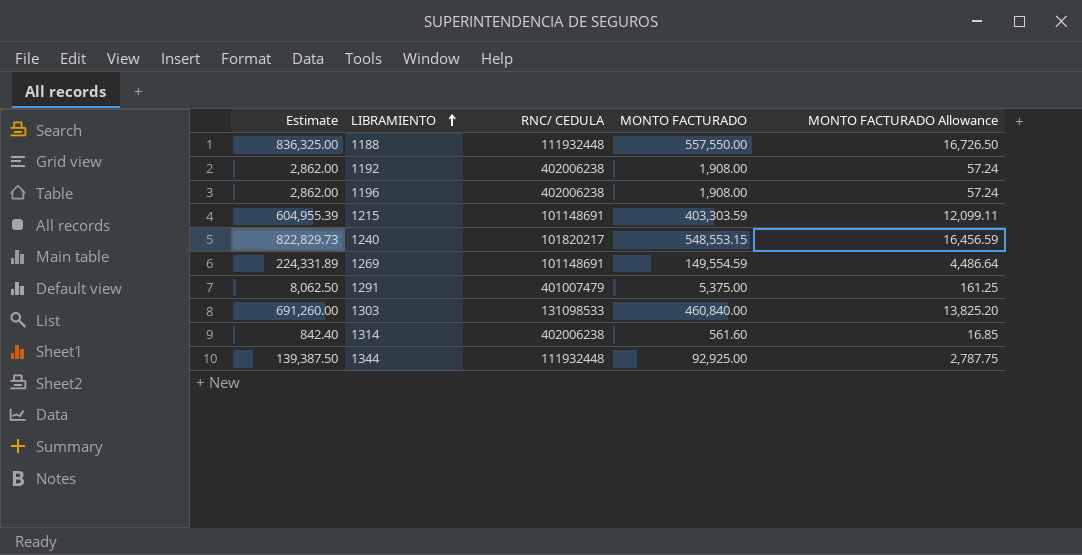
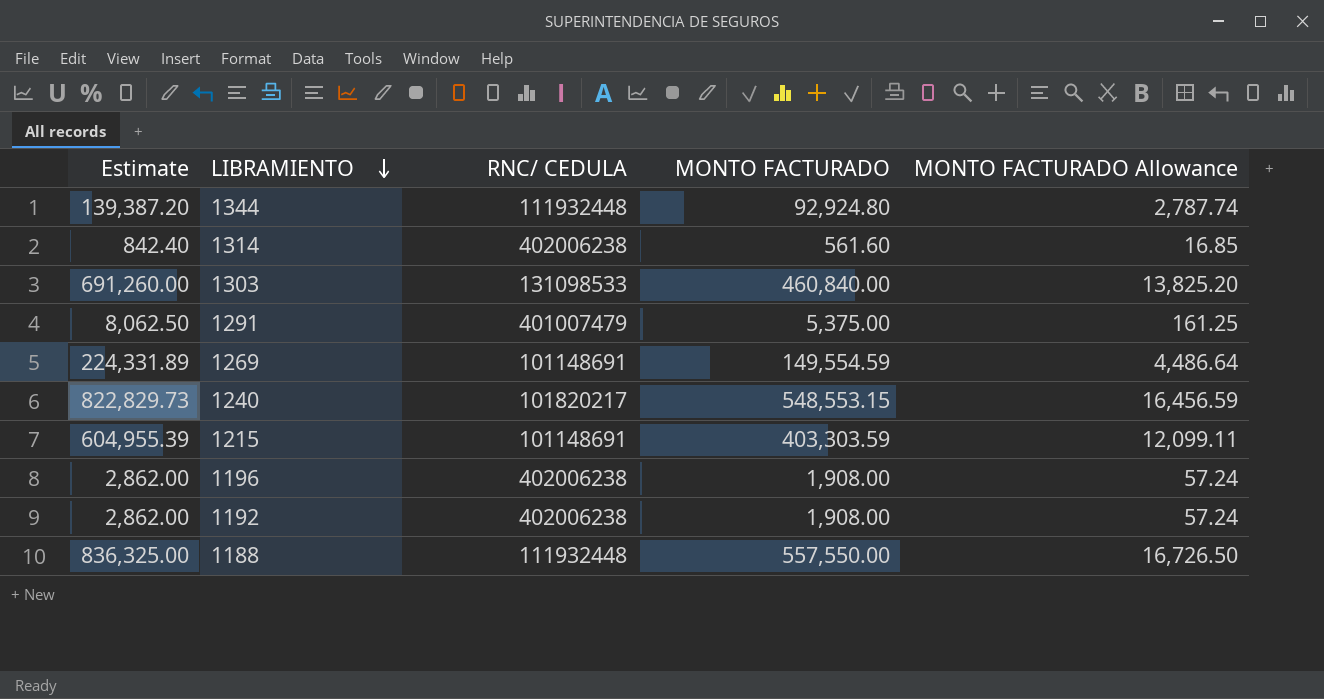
row order: LIBRAMIENTO ascending -> LIBRAMIENTO descending
1344 | Estimate: 139,387.50 -> 139,387.20
1344 | MONTO FACTURADO: 92,925.00 -> 92,924.80
1344 | MONTO FACTURADO Allowance: 2,787.75 -> 2,787.74

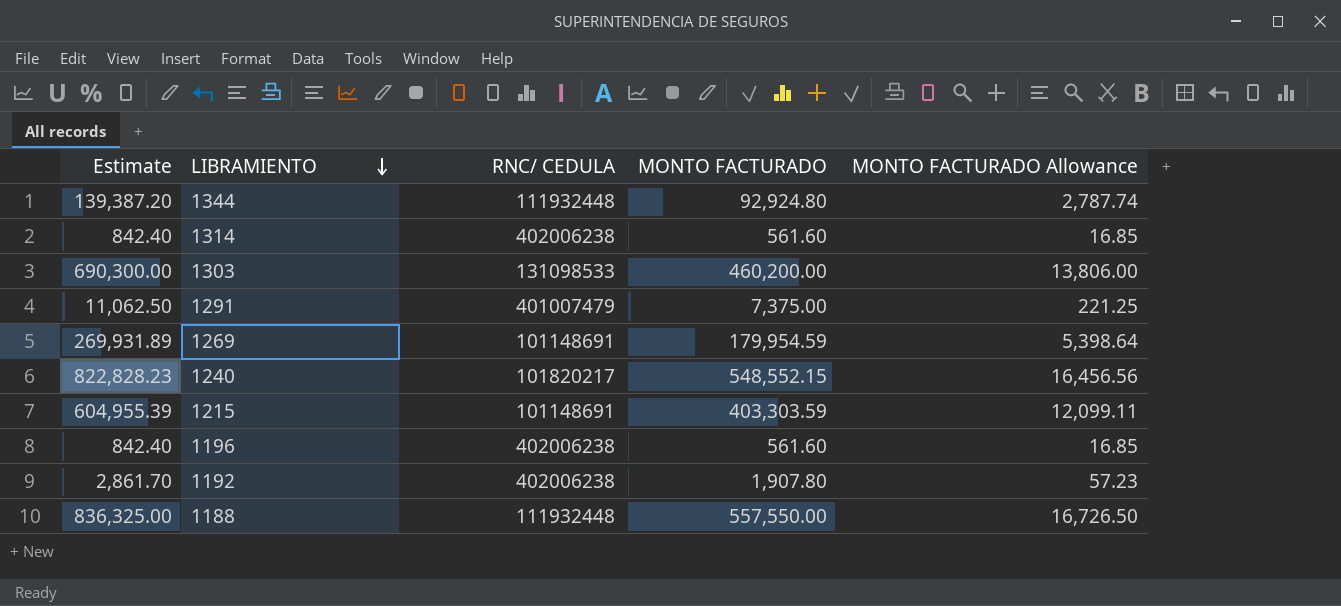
1303 | Estimate: 691,260.00 -> 690,300.00
1303 | MONTO FACTURADO: 460,840.00 -> 460,200.00
1303 | MONTO FACTURADO Allowance: 13,825.20 -> 13,806.00
1291 | Estimate: 8,062.50 -> 11,062.50
1291 | MONTO FACTURADO: 5,375.00 -> 7,375.00
1291 | MONTO FACTURADO Allowance: 161.25 -> 221.25
1269 | Estimate: 224,331.89 -> 269,931.89
1269 | MONTO FACTURADO: 149,554.59 -> 179,954.59
1269 | MONTO FACTURADO Allowance: 4,486.64 -> 5,398.64
1240 | Estimate: 822,829.73 -> 822,828.23
1240 | MONTO FACTURADO: 548,553.15 -> 548,552.15
1240 | MONTO FACTURADO Allowance: 16,456.59 -> 16,456.56
1196 | Estimate: 2,862.00 -> 842.40
1196 | MONTO FACTURADO: 1,908.00 -> 561.60
1196 | MONTO FACTURADO Allowance: 57.24 -> 16.85
1192 | Estimate: 2,862.00 -> 2,861.70
1192 | MONTO FACTURADO: 1,908.00 -> 1,907.80
1192 | MONTO FACTURADO Allowance: 57.24 -> 57.23

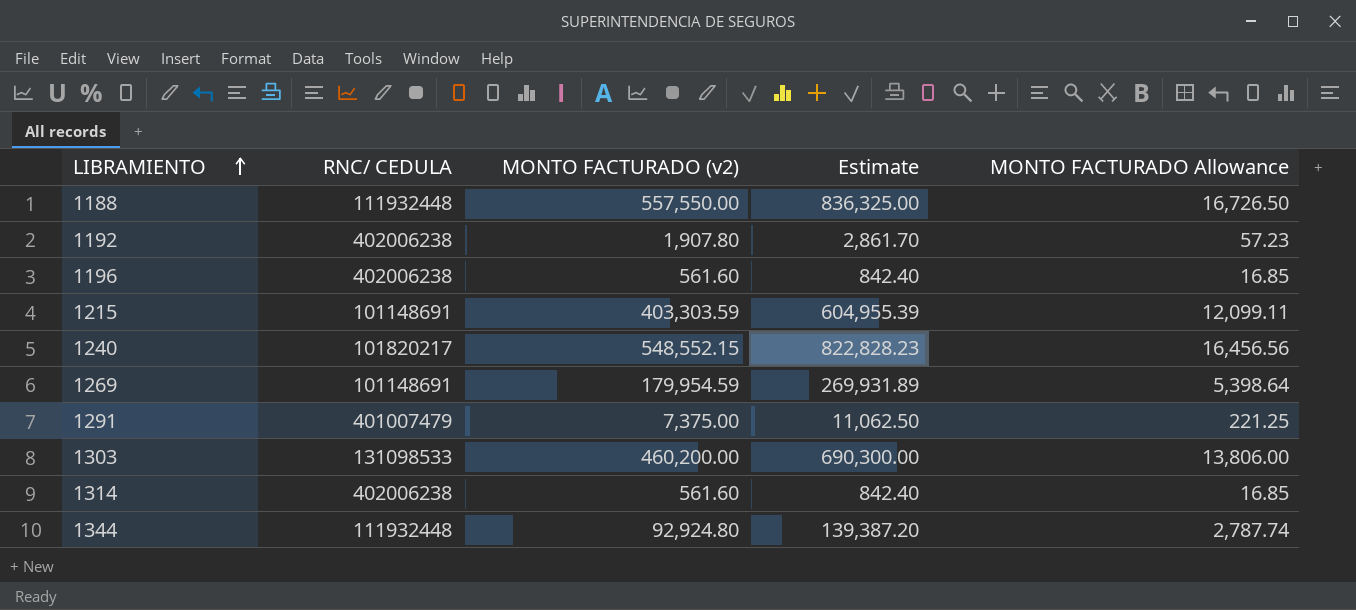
row order: LIBRAMIENTO descending -> LIBRAMIENTO ascending
column name: MONTO FACTURADO -> MONTO FACTURADO (v2)
column Estimate | position: 1 -> 4

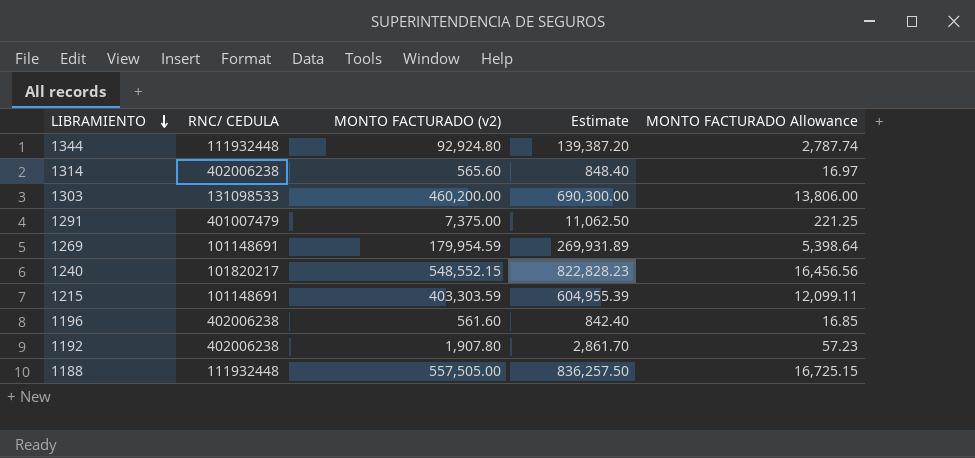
row order: LIBRAMIENTO ascending -> LIBRAMIENTO descending
1314 | MONTO FACTURADO (v2): 561.60 -> 565.60
1314 | Estimate: 842.40 -> 848.40
1314 | MONTO FACTURADO Allowance: 16.85 -> 16.97
1188 | MONTO FACTURADO (v2): 557,550.00 -> 557,505.00
1188 | Estimate: 836,325.00 -> 836,257.50
1188 | MONTO FACTURADO Allowance: 16,726.50 -> 16,725.15

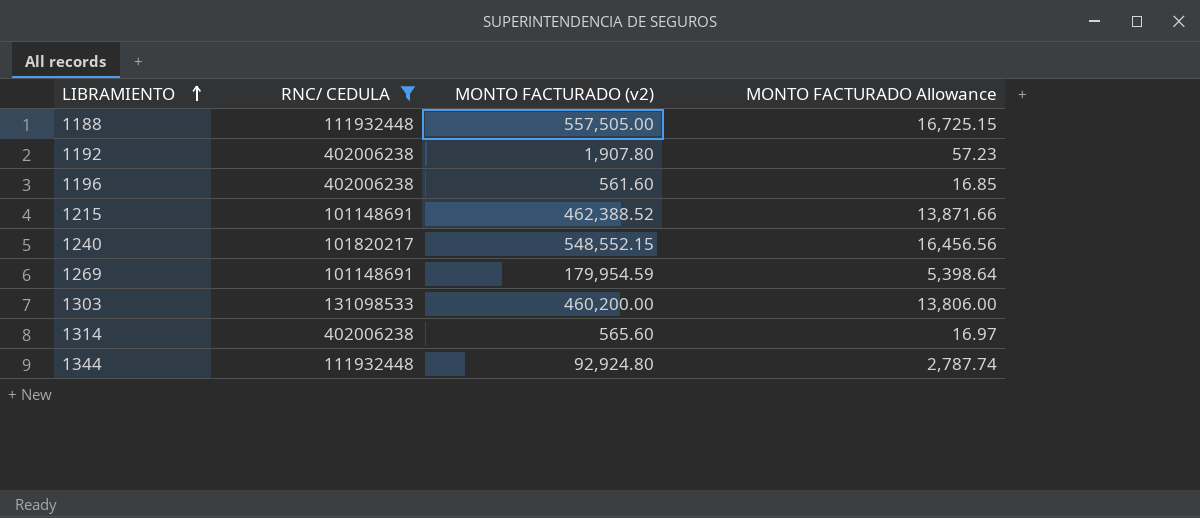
filter: none -> RNC/ CEDULA != 401007479
row order: LIBRAMIENTO descending -> LIBRAMIENTO ascending
column Estimate | formula: [MONTO FACTURADO (v2)] * 1.5 -> none
1215 | MONTO FACTURADO (v2): 403,303.59 -> 462,388.52
1215 | MONTO FACTURADO Allowance: 12,099.11 -> 13,871.66

